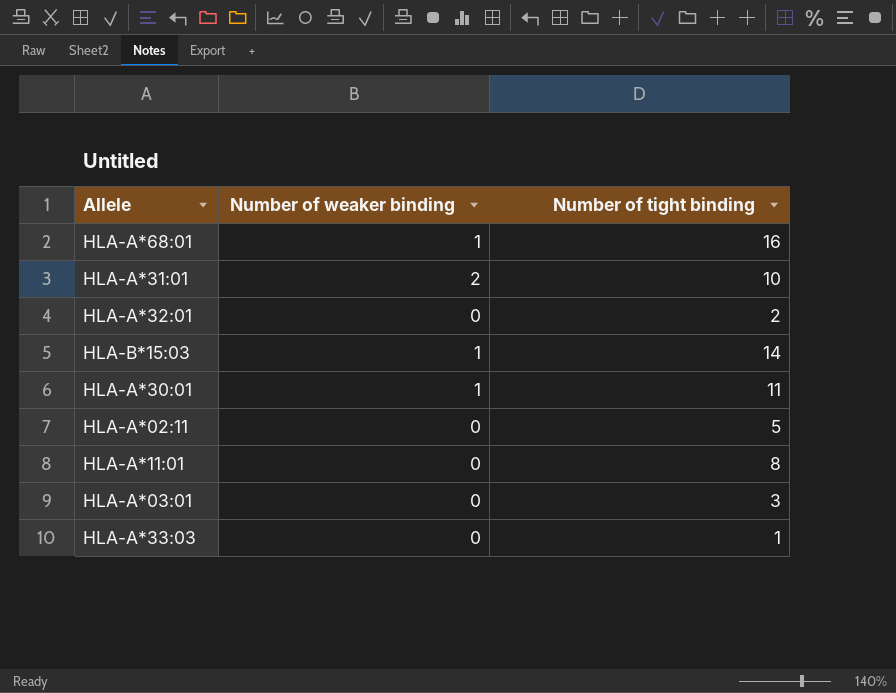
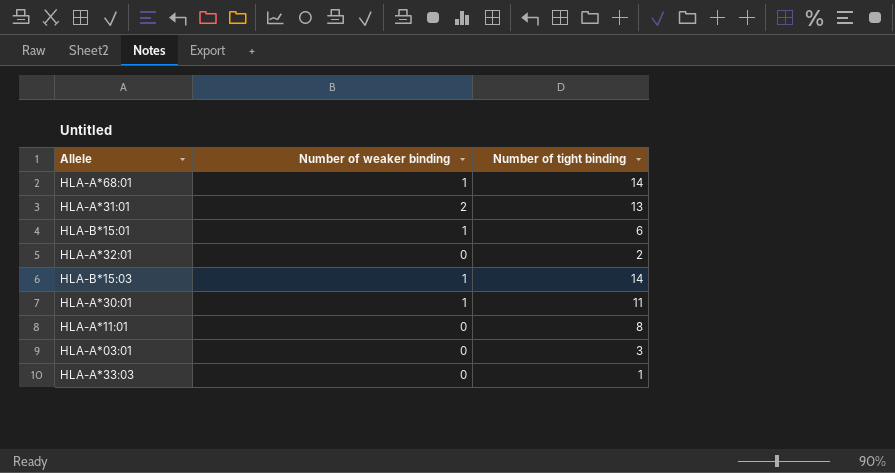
row HLA-A*02:11: 0 | 5 -> none
HLA-A*68:01 | Number of tight binding: 16 -> 14
HLA-A*31:01 | Number of tight binding: 10 -> 13
row HLA-B*15:01: none -> 1 | 6

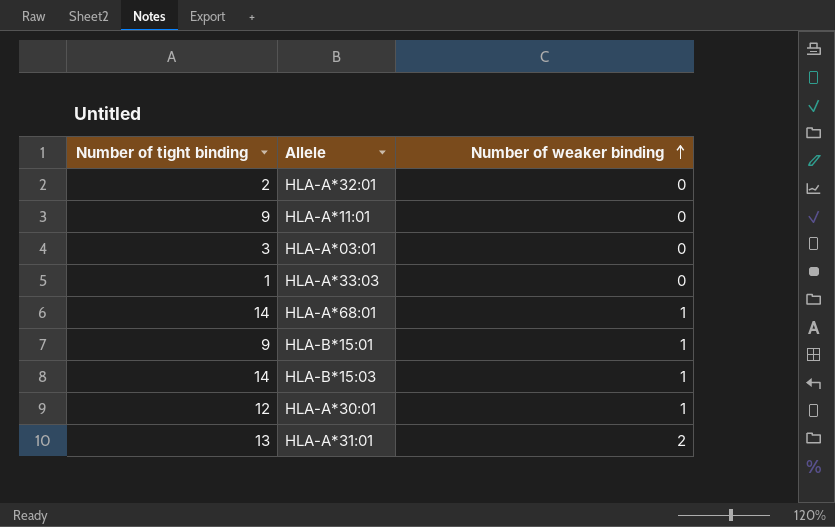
row order: none -> Number of weaker binding ascending
column Number of tight binding | position: 3 -> 1
HLA-A*11:01 | Number of tight binding: 8 -> 9
HLA-B*15:01 | Number of tight binding: 6 -> 9
HLA-A*30:01 | Number of tight binding: 11 -> 12

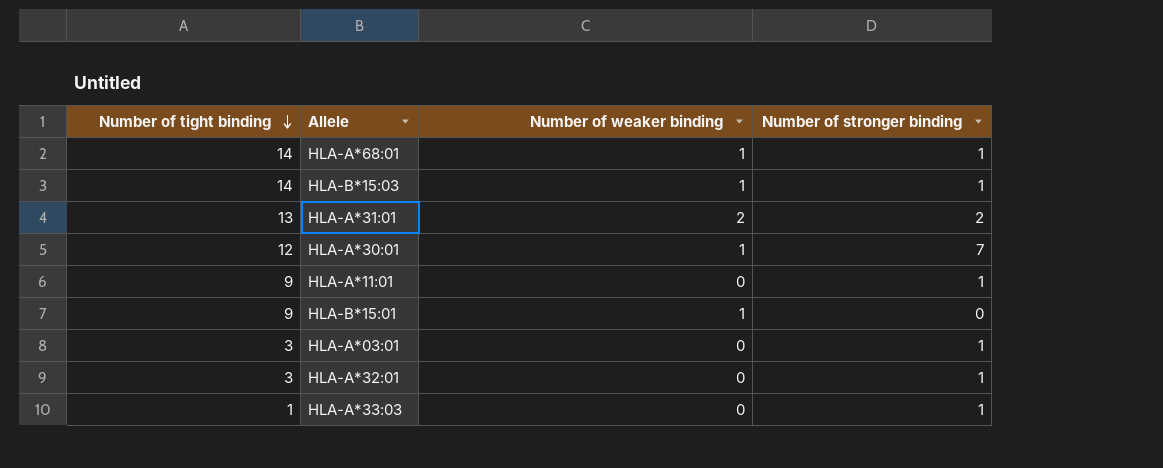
row order: Number of weaker binding ascending -> Number of tight binding descending
column Number of stronger binding | position: none -> 4
HLA-A*32:01 | Number of tight binding: 2 -> 3

